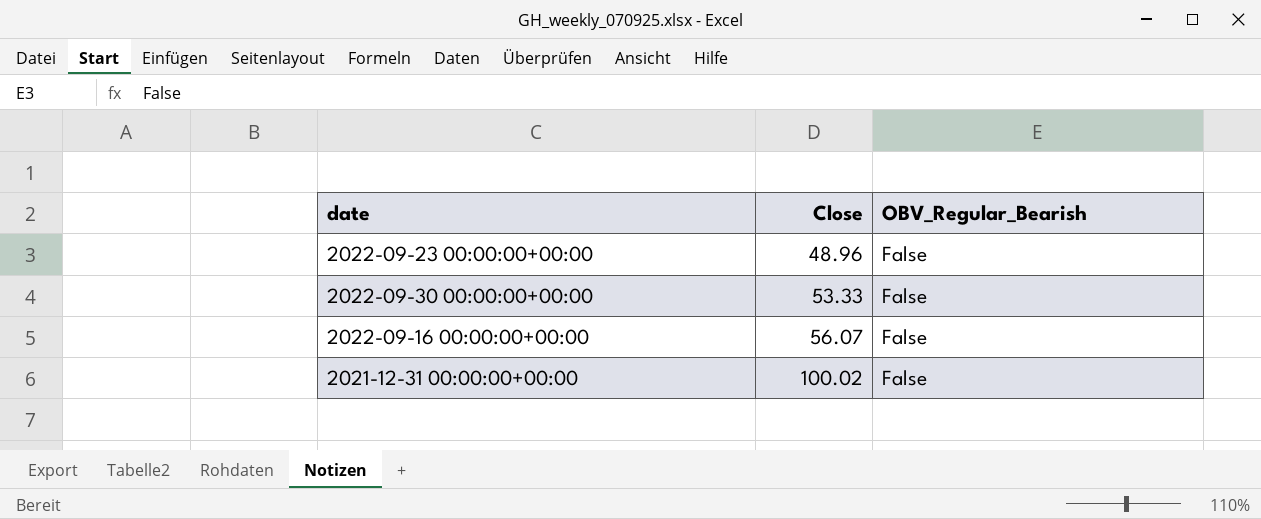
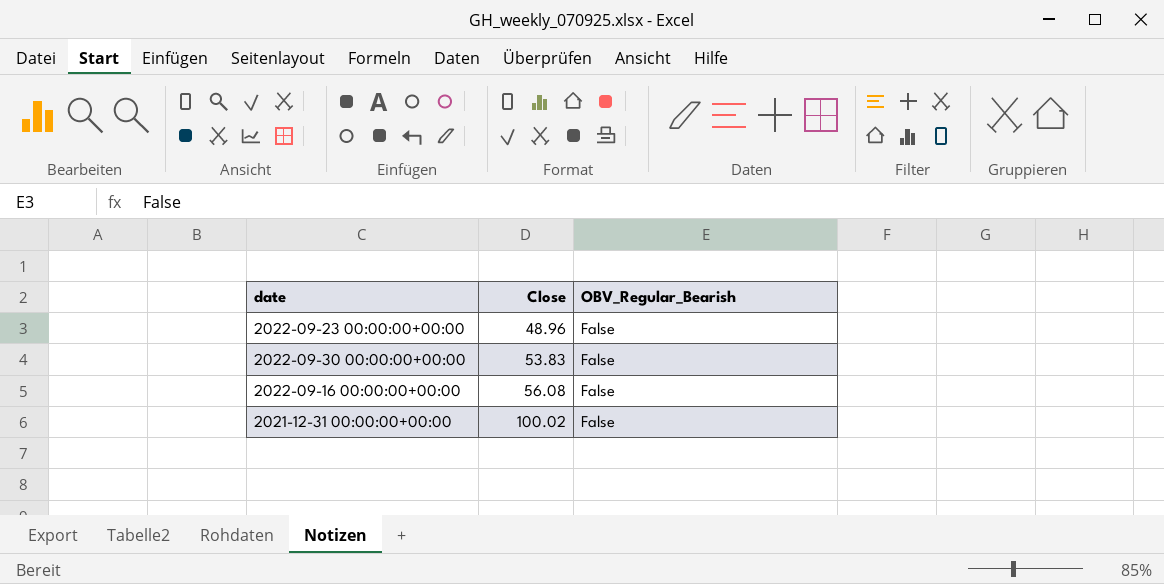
2022-09-30 00:00:00+00:00 | Close: 53.33 -> 53.83
2022-09-16 00:00:00+00:00 | Close: 56.07 -> 56.08

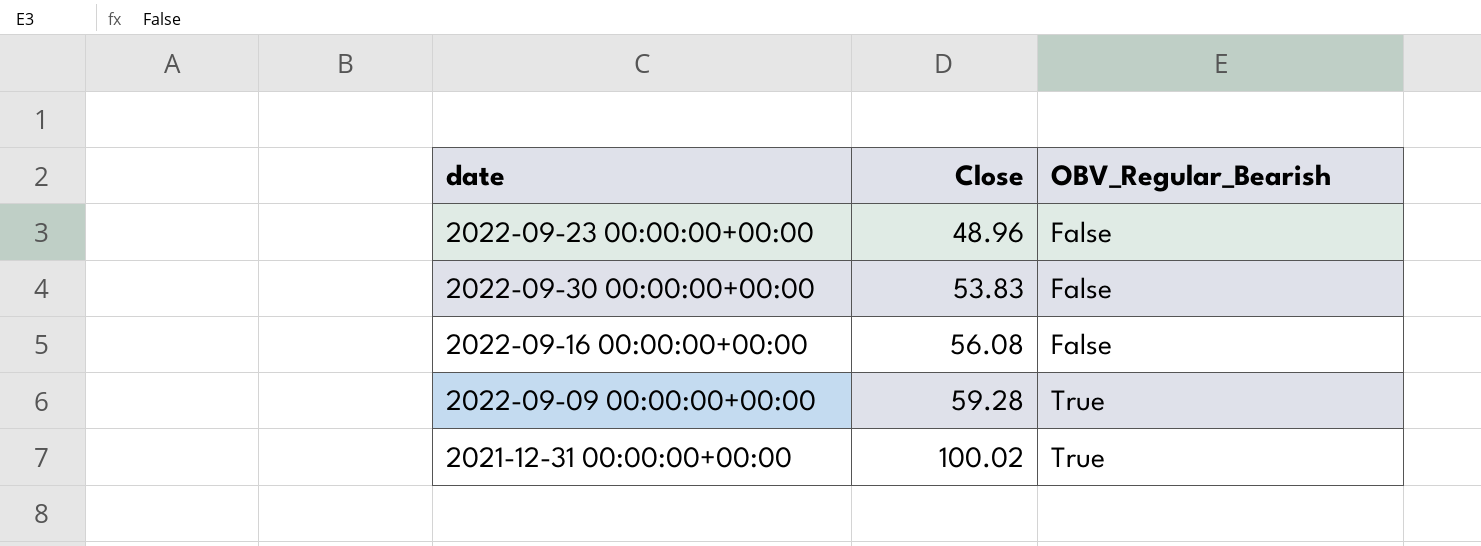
row 2022-09-09 00:00:00+00:00: none -> 59.28 | True
2021-12-31 00:00:00+00:00 | OBV_Regular_Bearish: False -> True

